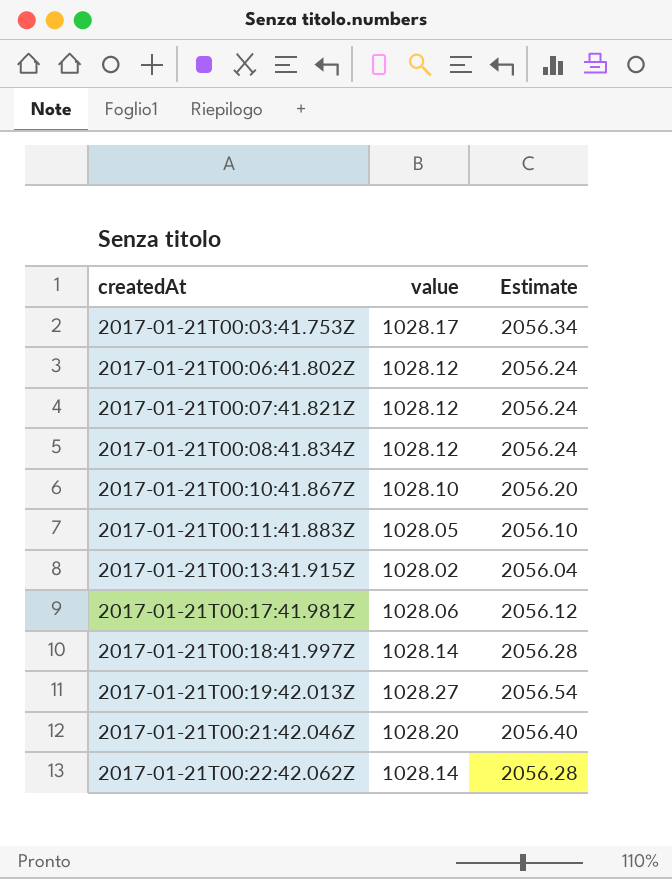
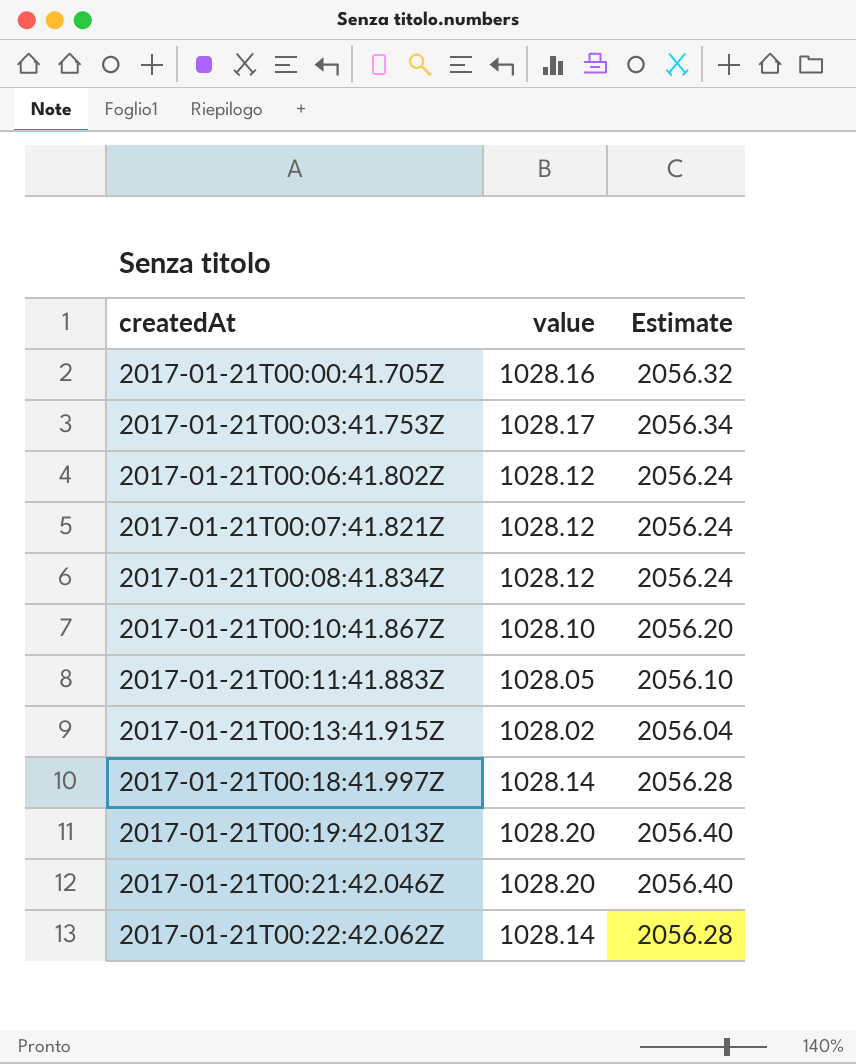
row 2017-01-21T00:17:41.981Z: 1028.06 | 2056.12 -> none
row 2017-01-21T00:00:41.705Z: none -> 1028.16 | 2056.32
2017-01-21T00:19:42.013Z | value: 1028.27 -> 1028.20
2017-01-21T00:19:42.013Z | Estimate: 2056.54 -> 2056.40

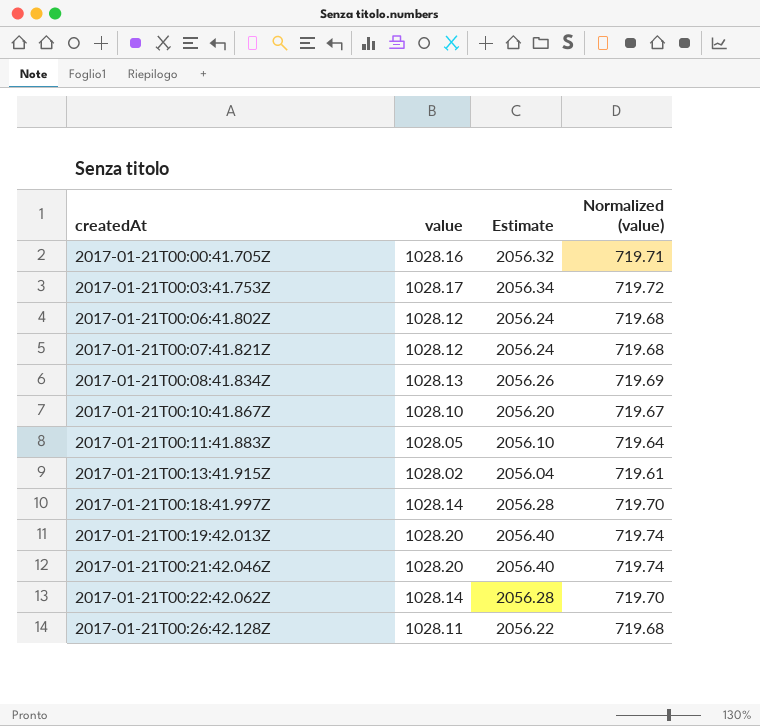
column Normalized (value) | formula: none -> [value] * 0.7
2017-01-21T00:08:41.834Z | value: 1028.12 -> 1028.13
2017-01-21T00:08:41.834Z | Estimate: 2056.24 -> 2056.26
row 2017-01-21T00:26:42.128Z: none -> 1028.11 | 2056.22 | 719.68

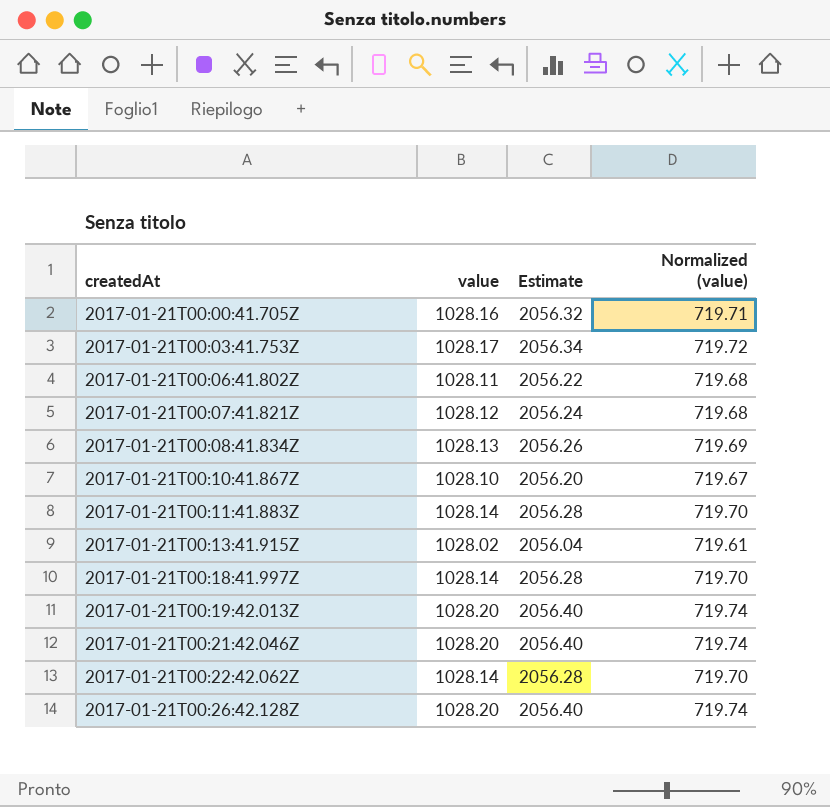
2017-01-21T00:06:41.802Z | value: 1028.12 -> 1028.11
2017-01-21T00:06:41.802Z | Estimate: 2056.24 -> 2056.22
2017-01-21T00:11:41.883Z | value: 1028.05 -> 1028.14
2017-01-21T00:11:41.883Z | Estimate: 2056.10 -> 2056.28
2017-01-21T00:11:41.883Z | Normalized (value): 719.64 -> 719.70
2017-01-21T00:26:42.128Z | value: 1028.11 -> 1028.20
2017-01-21T00:26:42.128Z | Estimate: 2056.22 -> 2056.40
2017-01-21T00:26:42.128Z | Normalized (value): 719.68 -> 719.74

